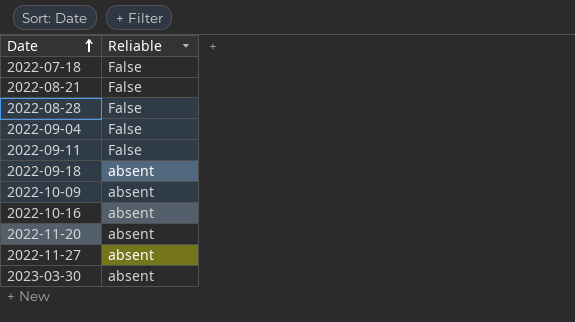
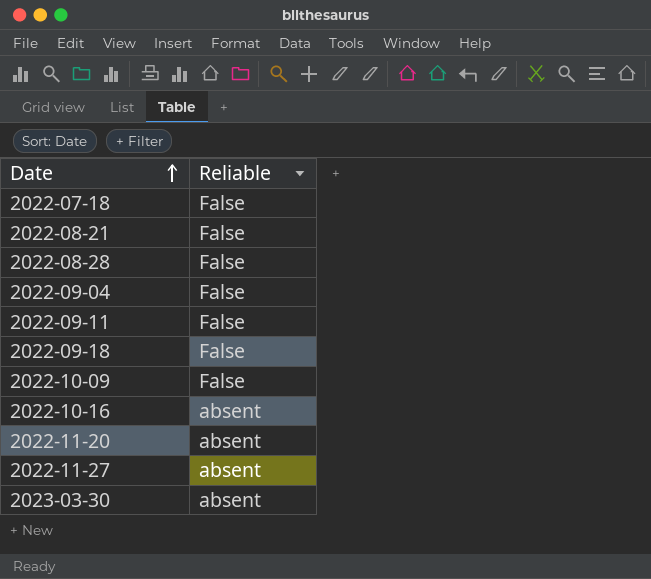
2022-09-18 | Reliable: absent -> False
2022-10-09 | Reliable: absent -> False

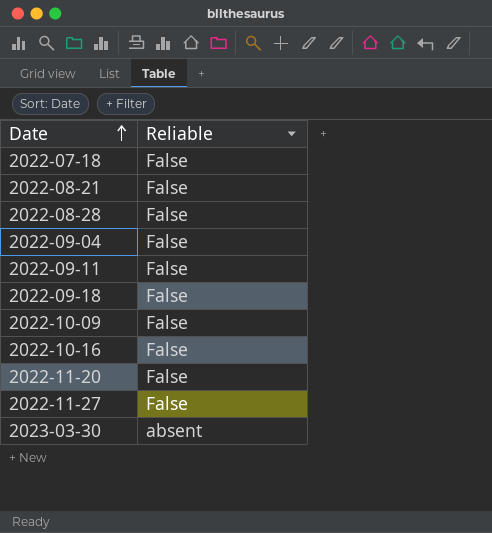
2022-10-16 | Reliable: absent -> False
2022-11-20 | Reliable: absent -> False
2022-11-27 | Reliable: absent -> False

